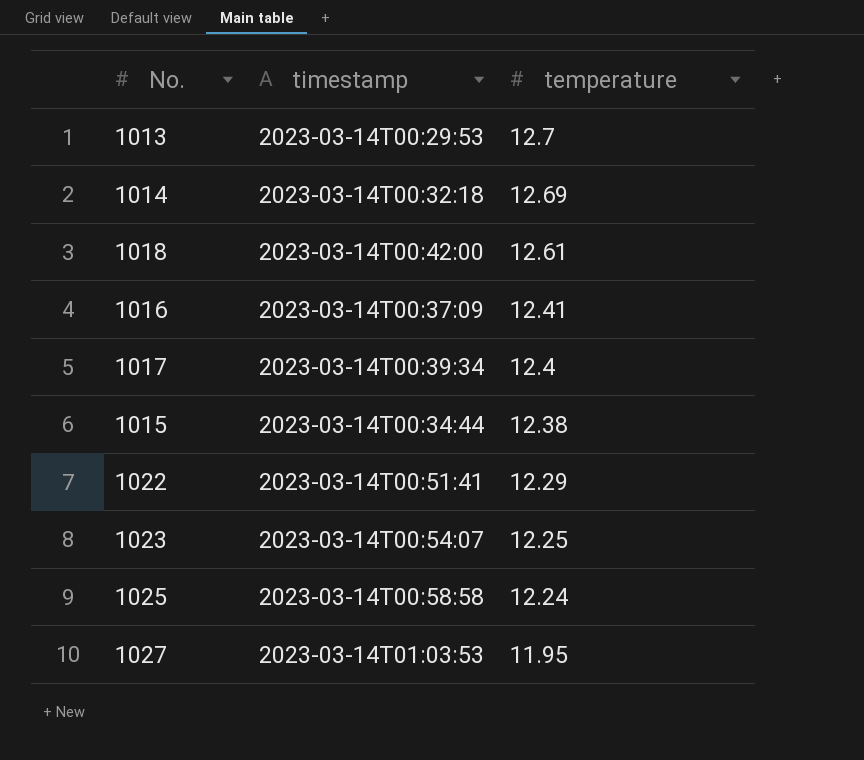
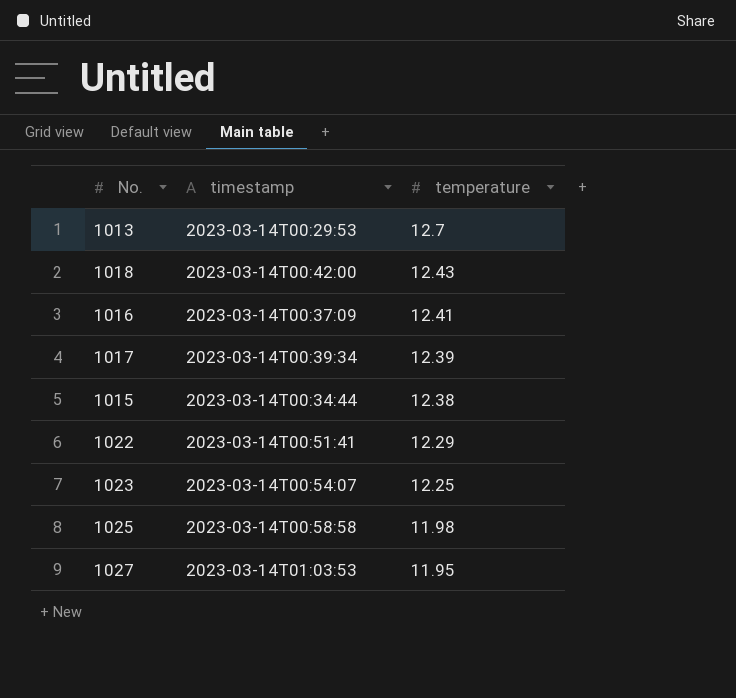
row 1014: 2023-03-14T00:32:18 | 12.69 -> none
1018 | temperature: 12.61 -> 12.43
1017 | temperature: 12.4 -> 12.39
1025 | temperature: 12.24 -> 11.98

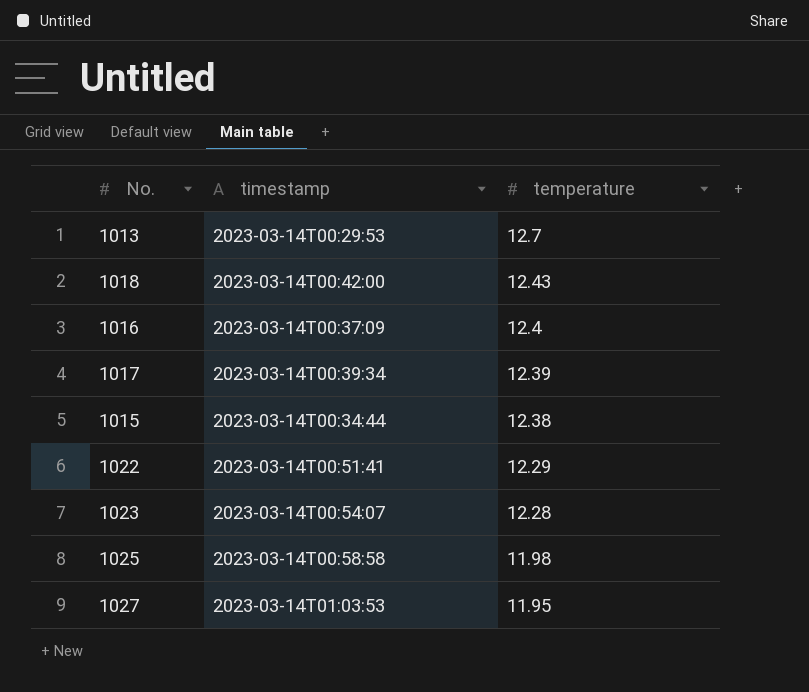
1016 | temperature: 12.41 -> 12.4
1023 | temperature: 12.25 -> 12.28

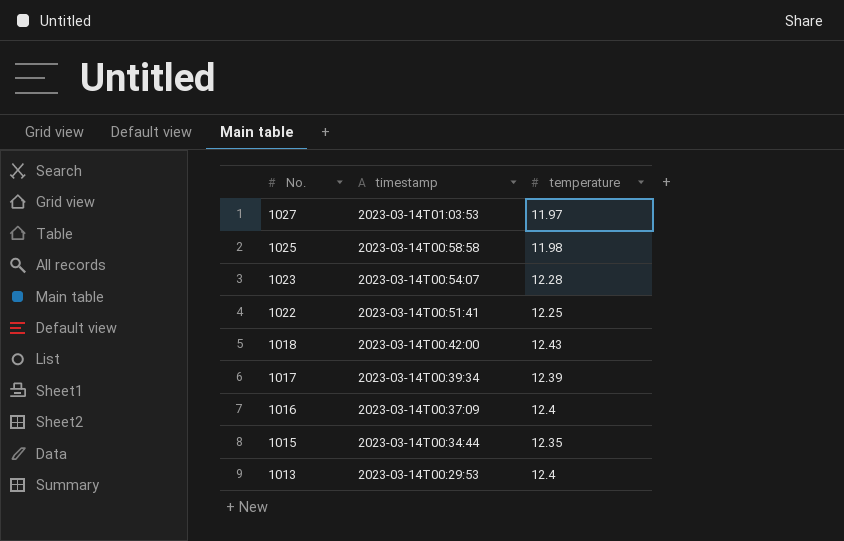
row order: temperature descending -> No. descending
1027 | temperature: 11.95 -> 11.97
1022 | temperature: 12.29 -> 12.25
1015 | temperature: 12.38 -> 12.35
1013 | temperature: 12.7 -> 12.4

